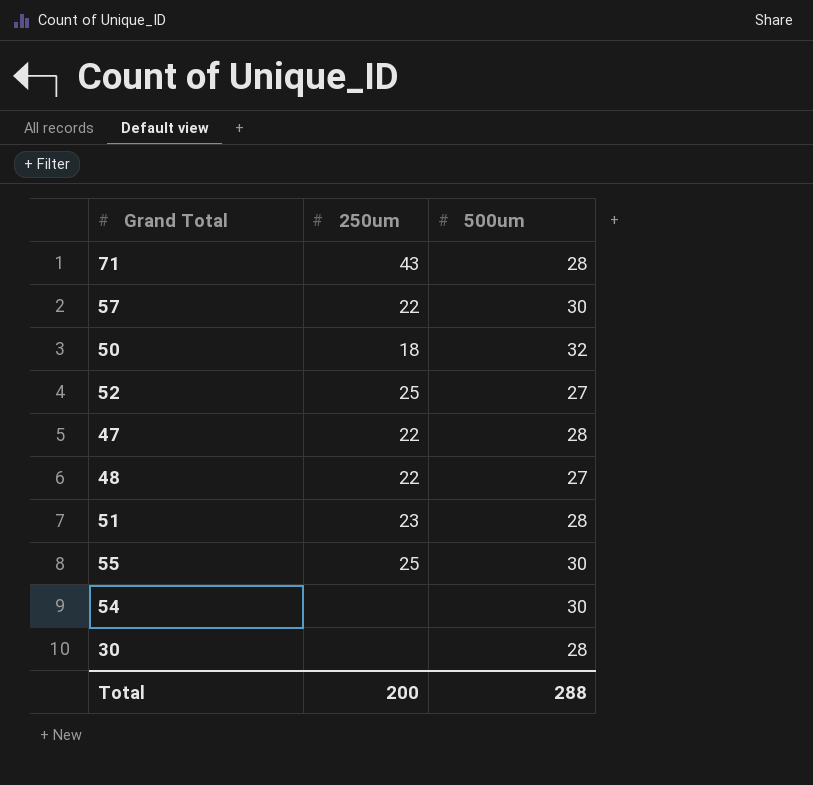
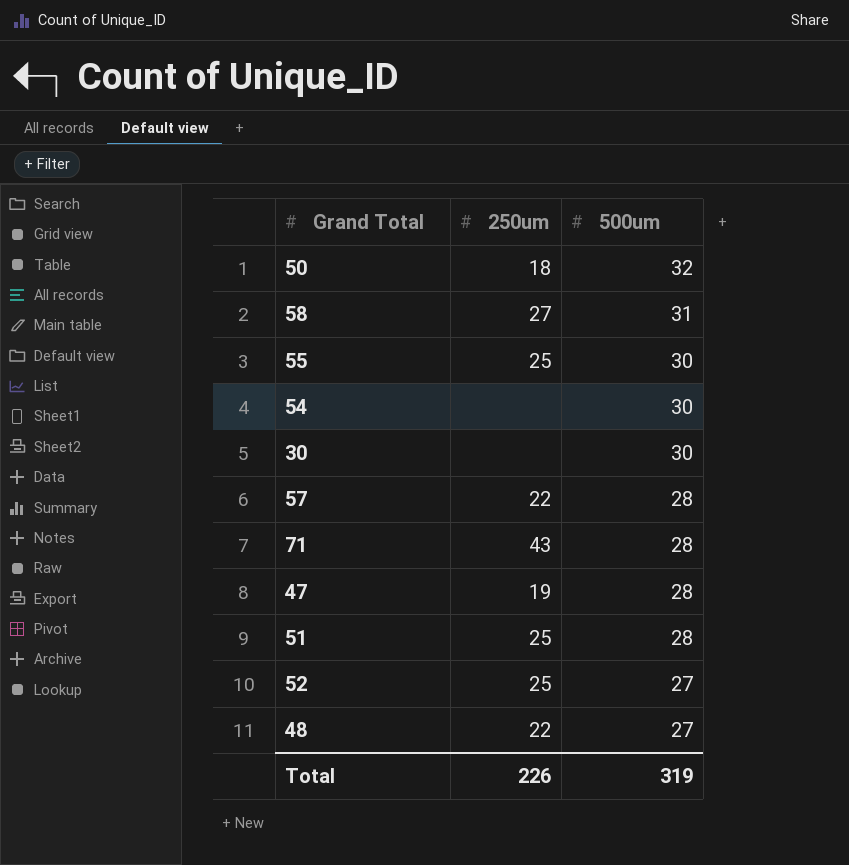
row order: none -> 500um descending
row 58: none -> 27 | 31
30 | 500um: 28 -> 30
57 | 500um: 30 -> 28
47 | 250um: 22 -> 19
51 | 250um: 23 -> 25
Total | 250um: 200 -> 226
Total | 500um: 288 -> 319

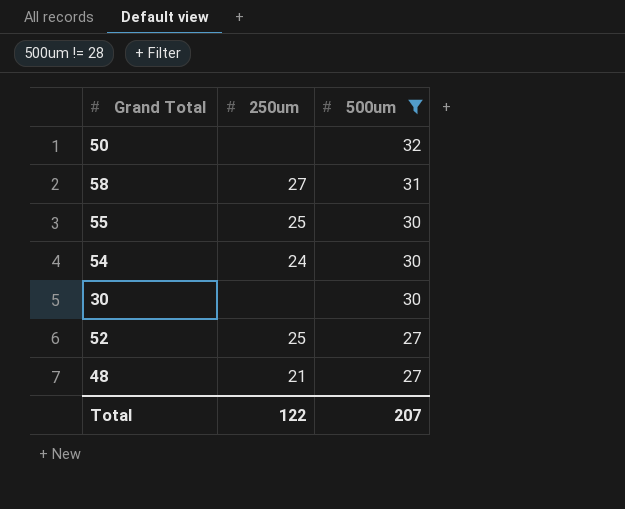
filter: none -> 500um != 28
50 | 250um: 18 -> none
54 | 250um: none -> 24
48 | 250um: 22 -> 21
Total | 250um: 226 -> 122
Total | 500um: 319 -> 207

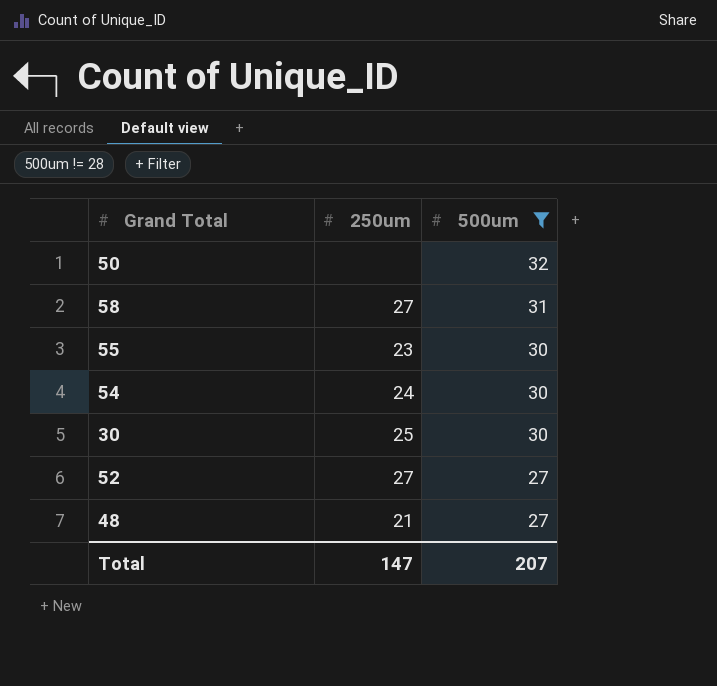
55 | 250um: 25 -> 23
30 | 250um: none -> 25
52 | 250um: 25 -> 27
Total | 250um: 122 -> 147

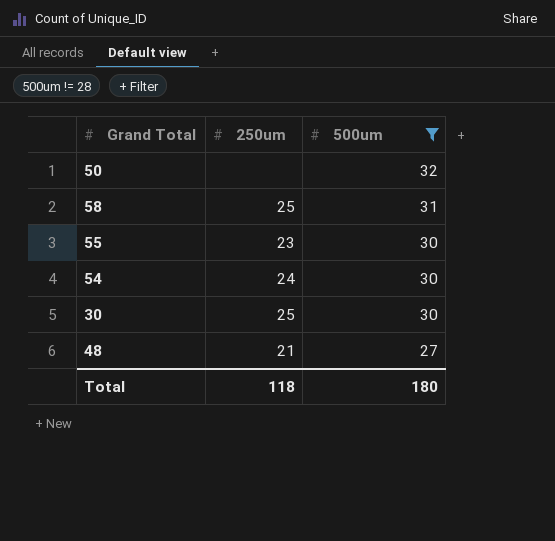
row 52: 27 | 27 -> none
58 | 250um: 27 -> 25
Total | 250um: 147 -> 118
Total | 500um: 207 -> 180

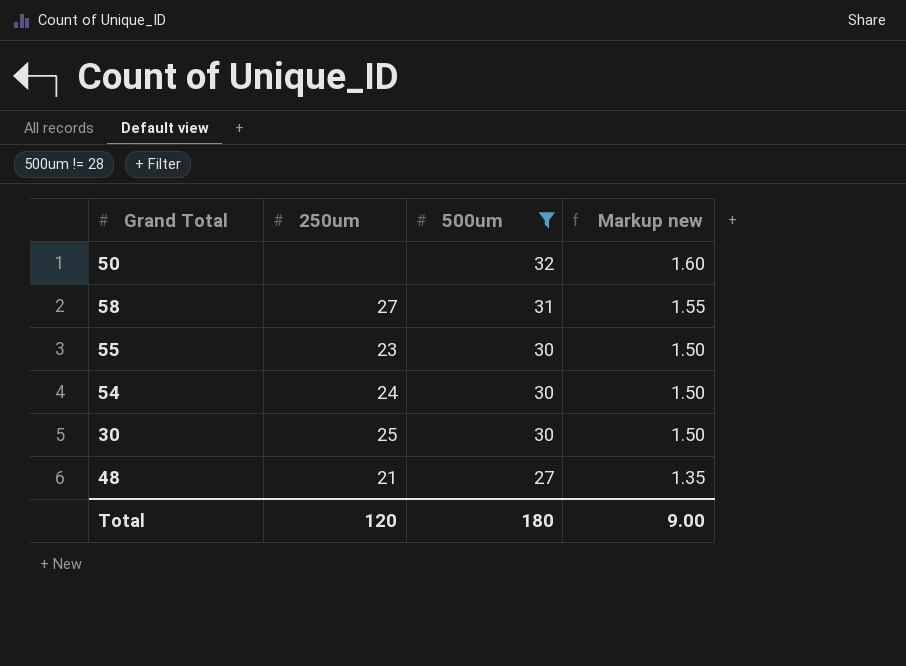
column Markup new | formula: none -> [500um] * 0.05
58 | 250um: 25 -> 27
Total | 250um: 118 -> 120

